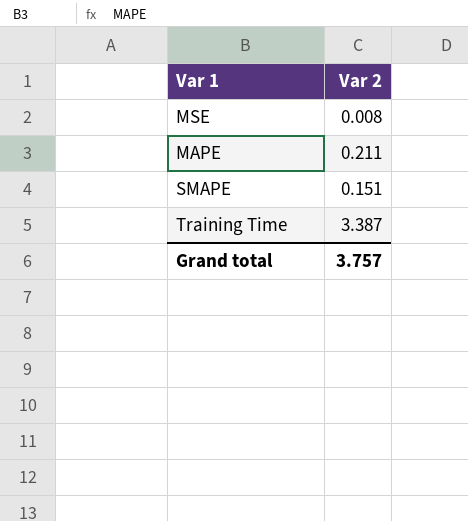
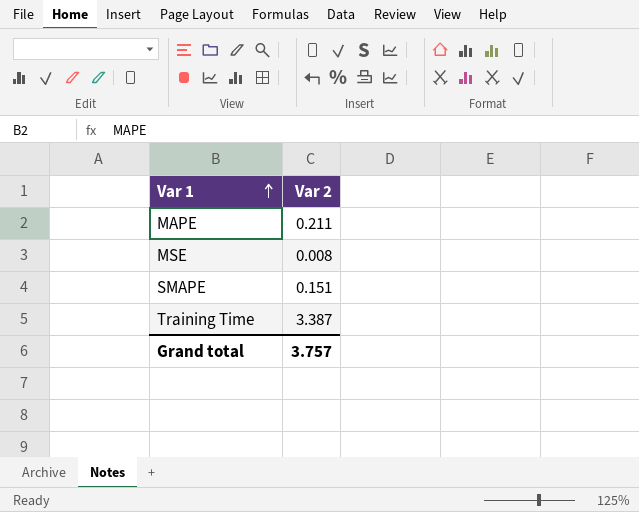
row order: none -> Var 1 ascending

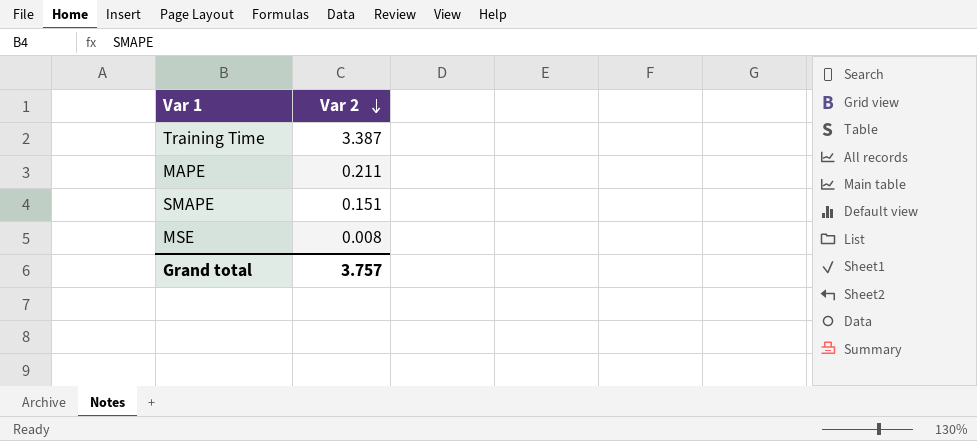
row order: Var 1 ascending -> Var 2 descending

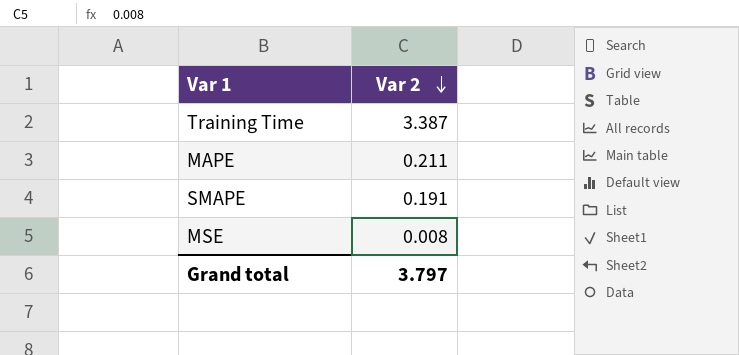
SMAPE | Var 2: 0.151 -> 0.191
Grand total | Var 2: 3.757 -> 3.797

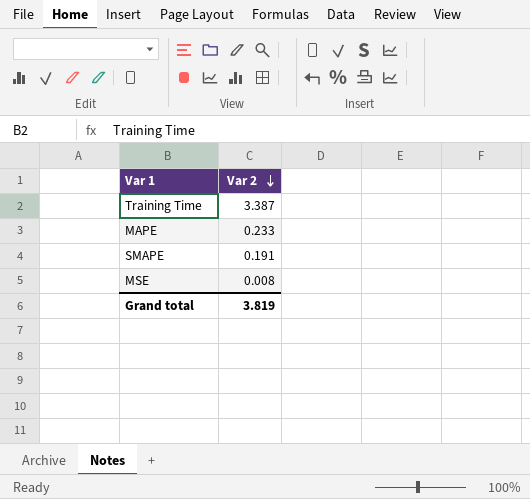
MAPE | Var 2: 0.211 -> 0.233
Grand total | Var 2: 3.797 -> 3.819

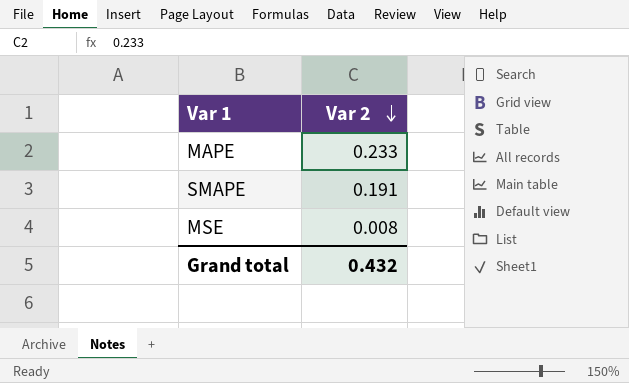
row Training Time: 3.387 -> none
Grand total | Var 2: 3.819 -> 0.432

